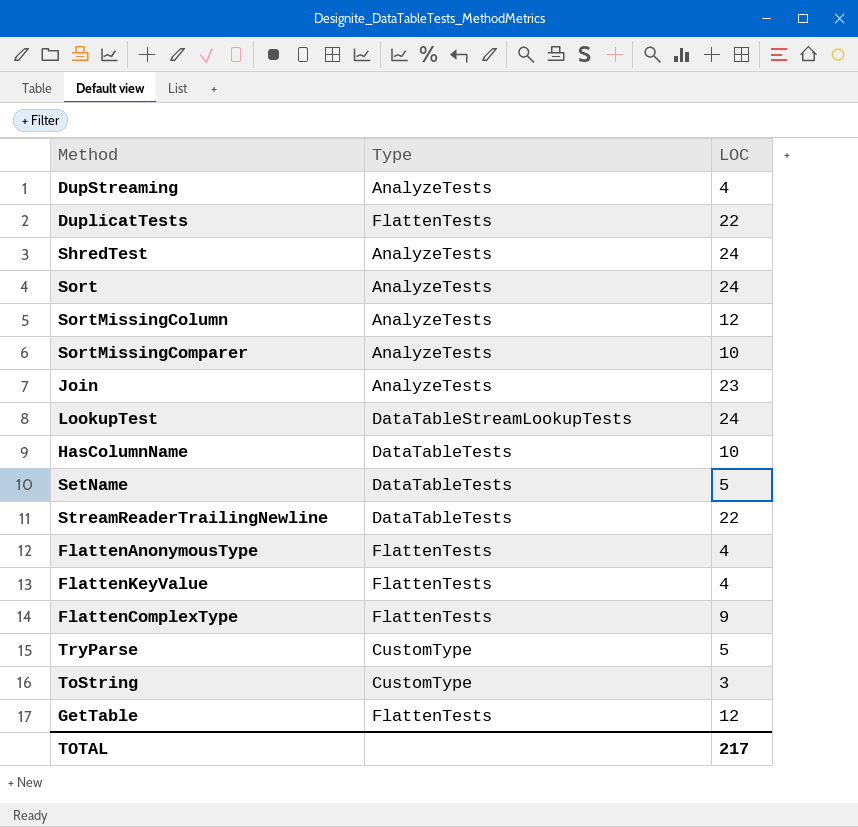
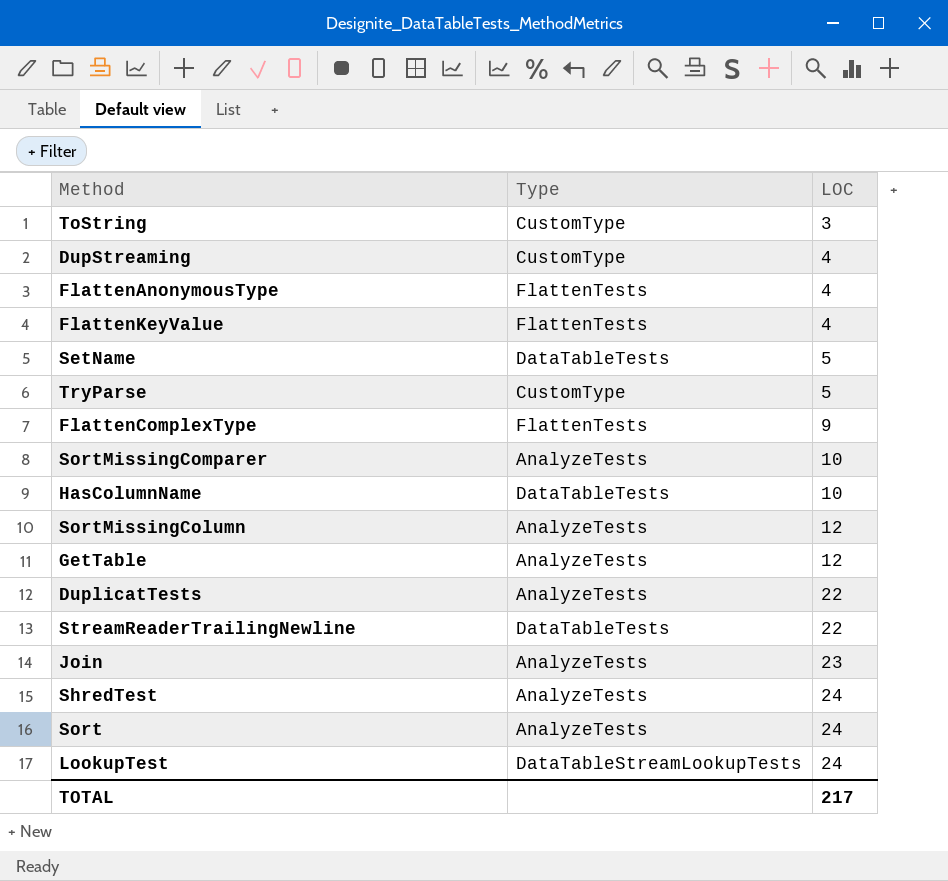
row order: none -> LOC ascending
DupStreaming | Type: AnalyzeTests -> CustomType
GetTable | Type: FlattenTests -> AnalyzeTests
DuplicatTests | Type: FlattenTests -> AnalyzeTests

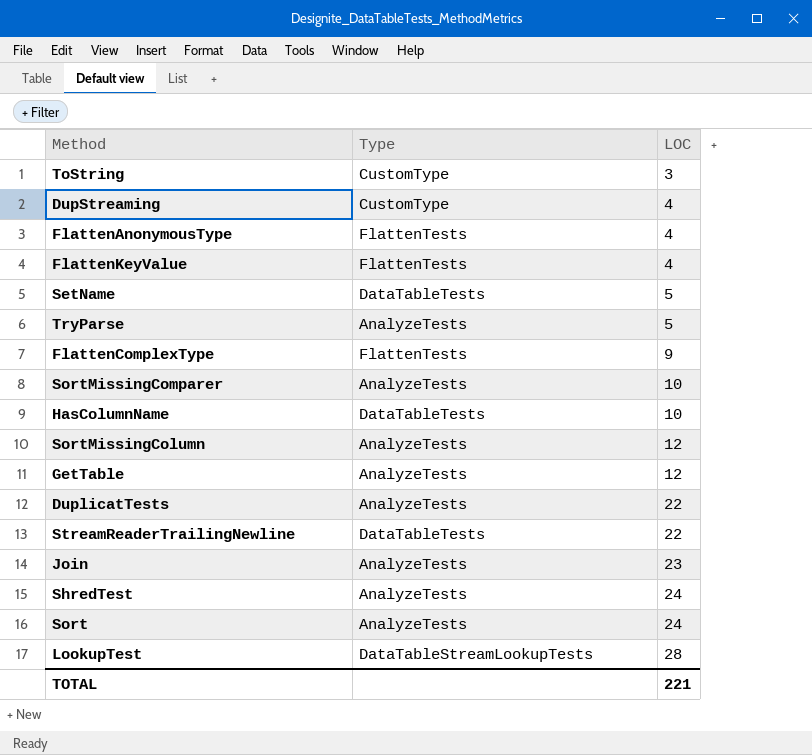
TryParse | Type: CustomType -> AnalyzeTests
LookupTest | LOC: 24 -> 28
TOTAL | LOC: 217 -> 221

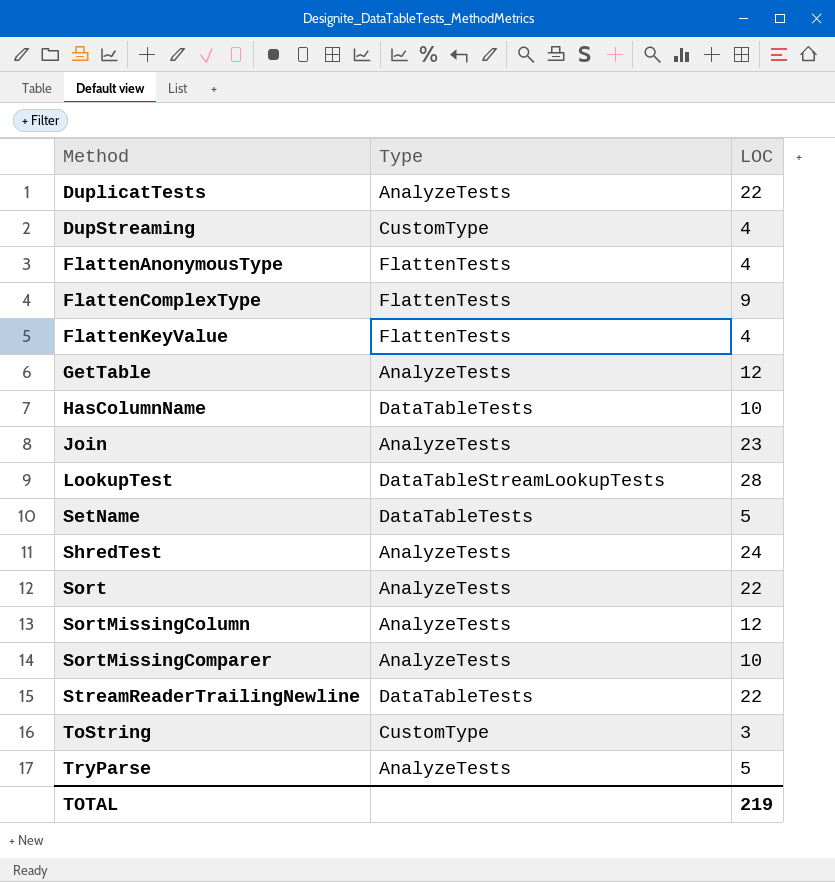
row order: LOC ascending -> Method ascending
Sort | LOC: 24 -> 22
TOTAL | LOC: 221 -> 219

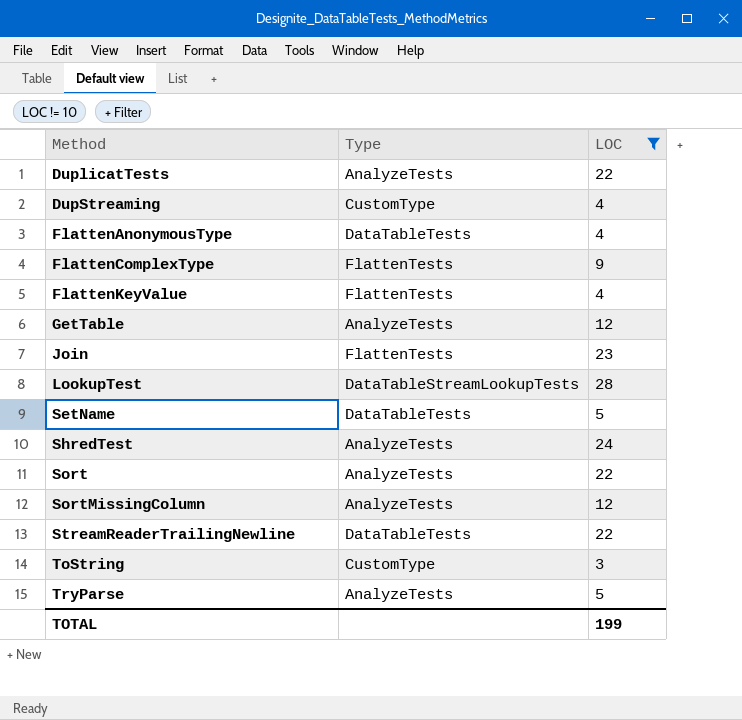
filter: none -> LOC != 10
FlattenAnonymousType | Type: FlattenTests -> DataTableTests
Join | Type: AnalyzeTests -> FlattenTests
TOTAL | LOC: 219 -> 199

